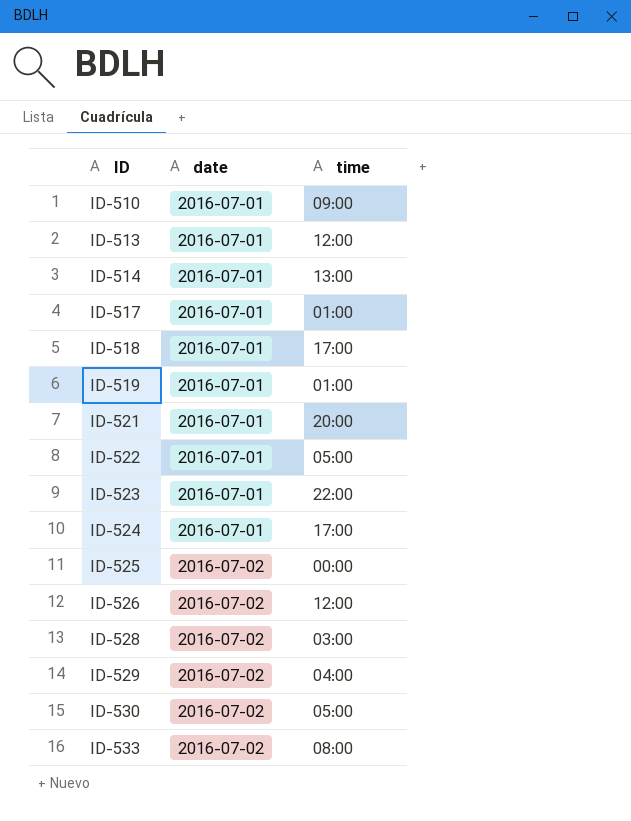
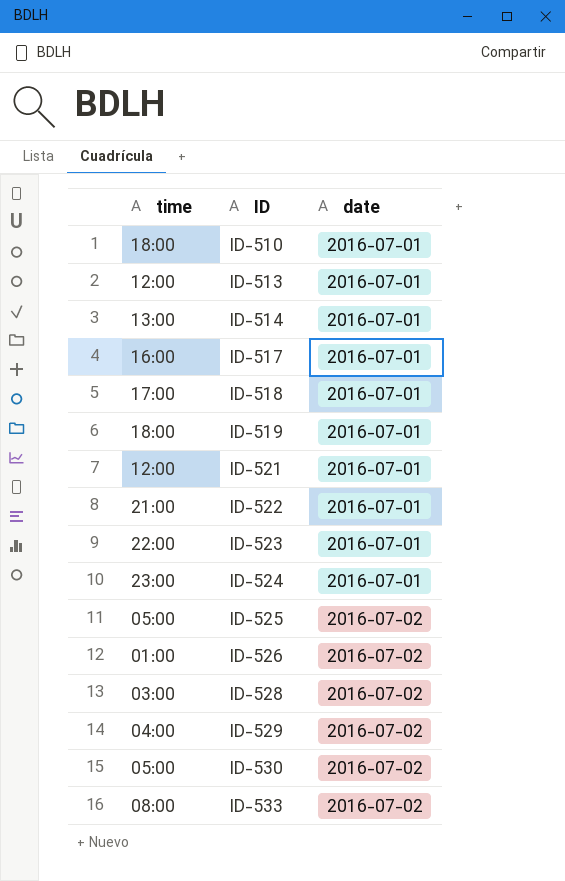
column time | position: 3 -> 1
ID-510 | time: 09:00 -> 18:00
ID-517 | time: 01:00 -> 16:00
ID-519 | time: 01:00 -> 18:00
ID-521 | time: 20:00 -> 12:00
ID-522 | time: 05:00 -> 21:00
ID-524 | time: 17:00 -> 23:00
ID-525 | time: 00:00 -> 05:00
ID-526 | time: 12:00 -> 01:00

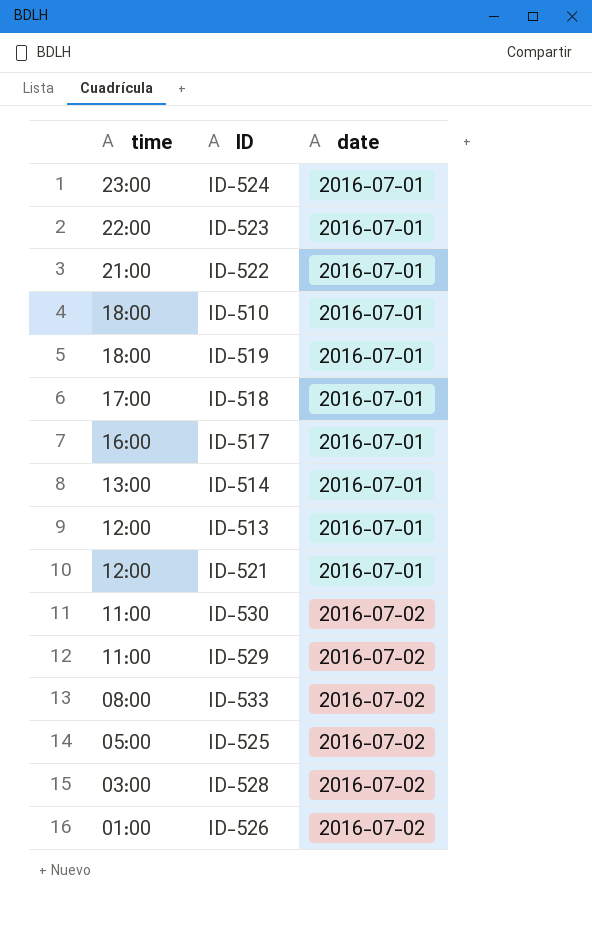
row order: ID ascending -> time descending
ID-530 | time: 05:00 -> 11:00
ID-529 | time: 04:00 -> 11:00

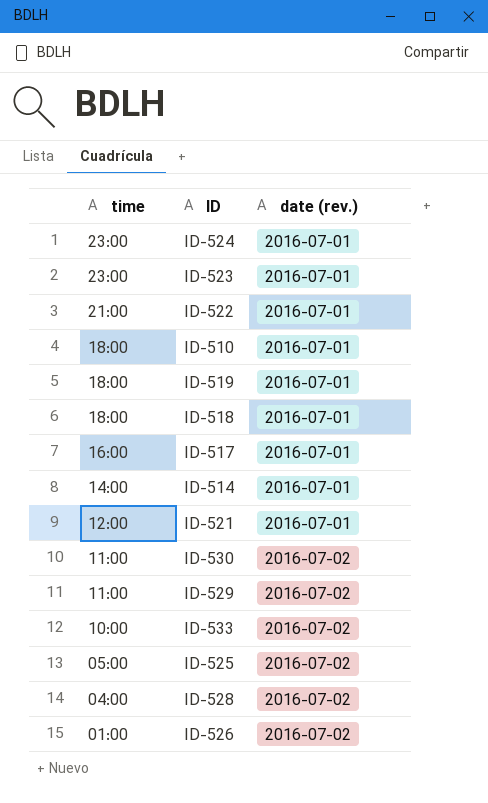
column name: date -> date (rev.)
row ID-513: 12:00 | 2016-07-01 -> none
ID-523 | time: 22:00 -> 23:00
ID-518 | time: 17:00 -> 18:00
ID-514 | time: 13:00 -> 14:00
ID-533 | time: 08:00 -> 10:00
ID-528 | time: 03:00 -> 04:00

